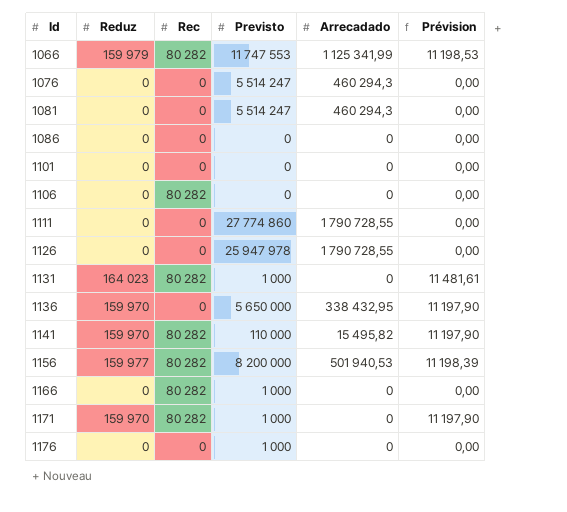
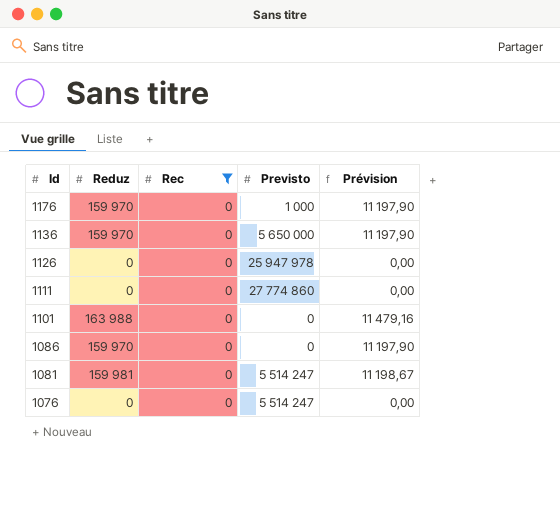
filter: none -> Rec = 0
row order: Id ascending -> Id descending
column Arrecadado | position: 5 -> none
1176 | Reduz: 0 -> 159 970
1176 | Prévision: 0,00 -> 11 197,90
1101 | Reduz: 0 -> 163 988
1101 | Prévision: 0,00 -> 11 479,16
1086 | Reduz: 0 -> 159 970
1086 | Prévision: 0,00 -> 11 197,90
1081 | Reduz: 0 -> 159 981
1081 | Prévision: 0,00 -> 11 198,67

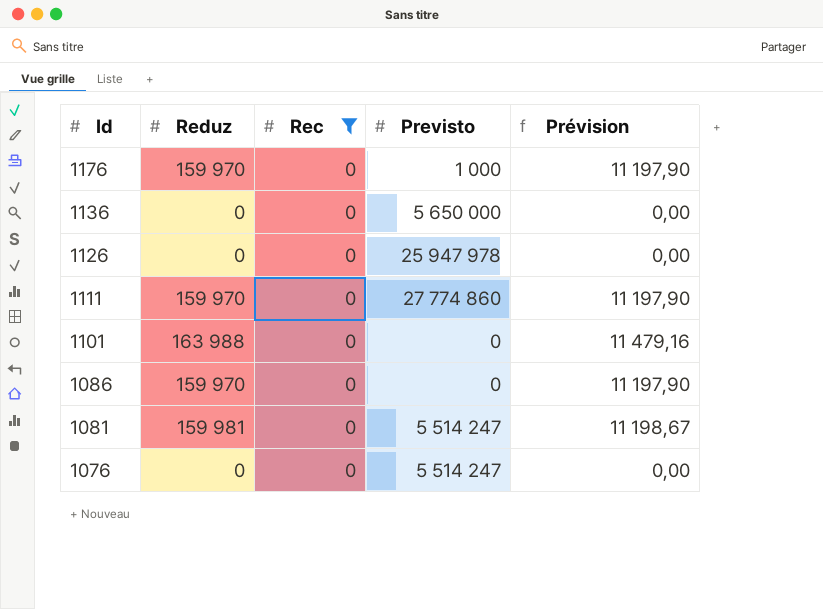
1136 | Reduz: 159 970 -> 0
1136 | Prévision: 11 197,90 -> 0,00
1111 | Reduz: 0 -> 159 970
1111 | Prévision: 0,00 -> 11 197,90

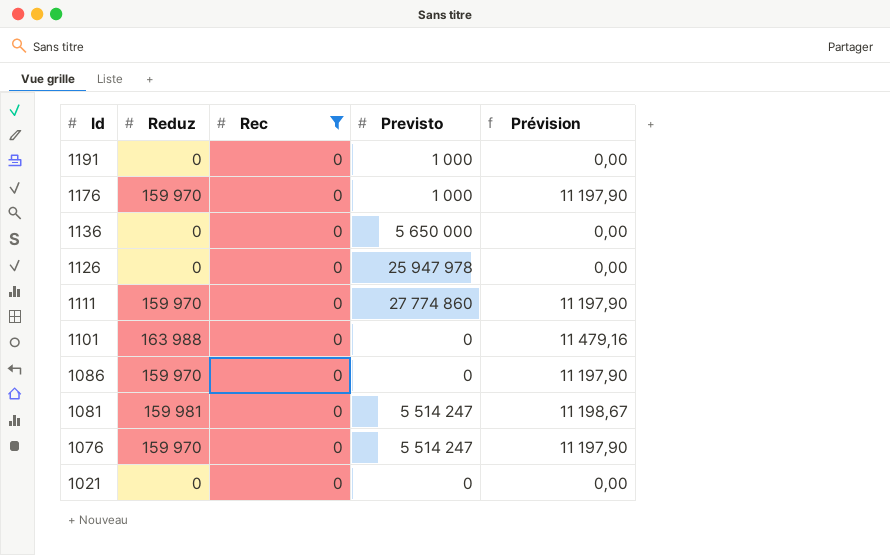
row 1191: none -> 0 | 0 | 1 000 | 0,00
1076 | Reduz: 0 -> 159 970
1076 | Prévision: 0,00 -> 11 197,90
row 1021: none -> 0 | 0 | 0 | 0,00

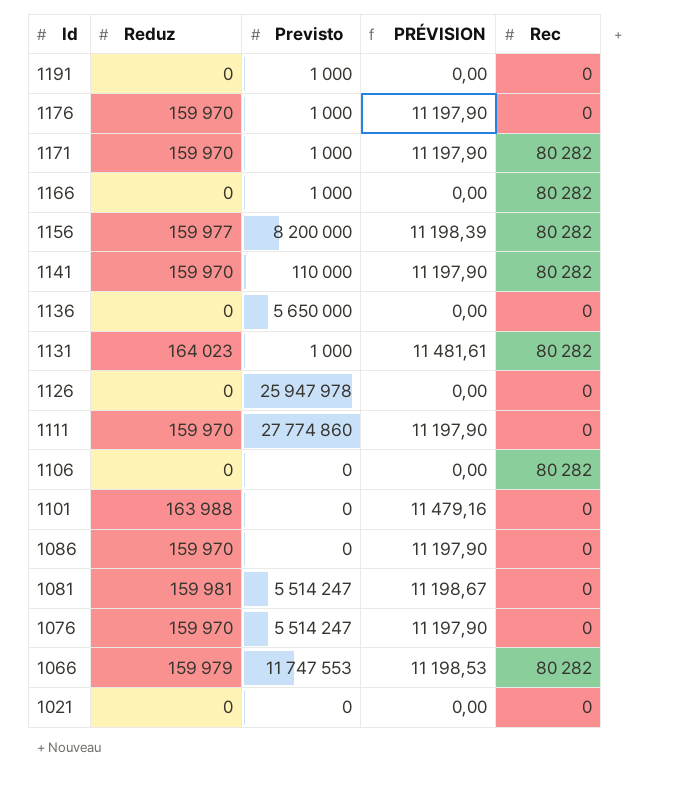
filter: Rec = 0 -> none
column name: Prévision -> PRÉVISION
column Rec | position: 3 -> 5

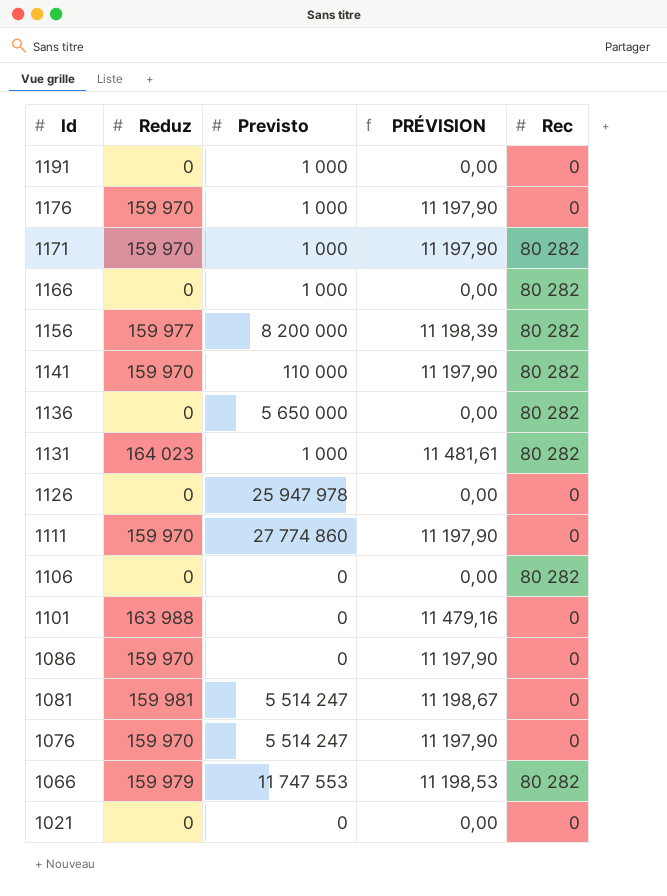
1136 | Rec: 0 -> 80 282

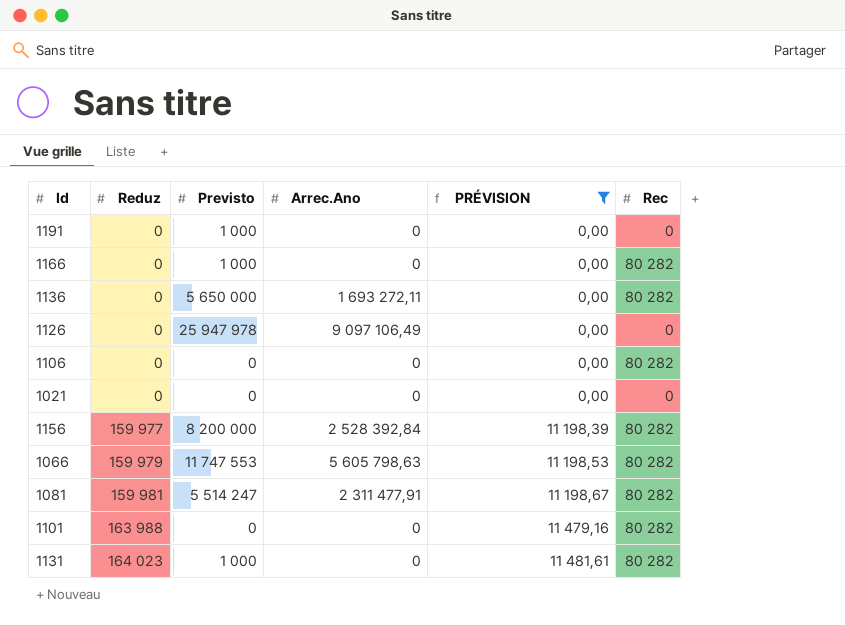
filter: none -> PRÉVISION != 11 197,90
row order: Id descending -> Reduz ascending
column Arrec.Ano | position: none -> 4
1081 | Rec: 0 -> 80 282
1101 | Rec: 0 -> 80 282

